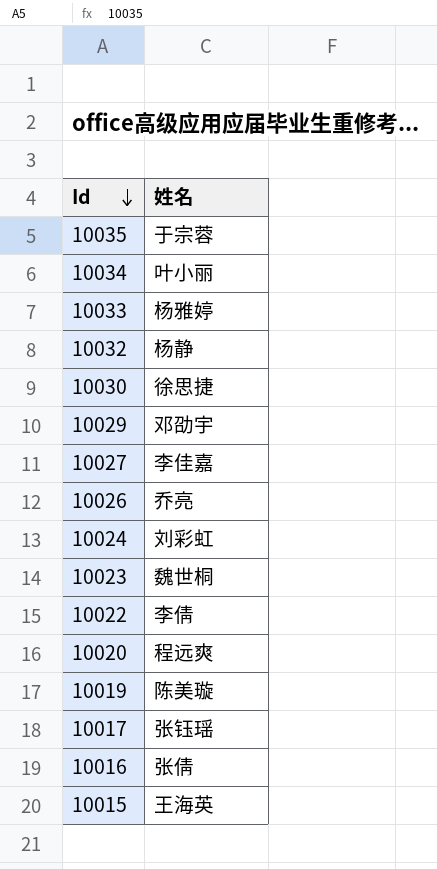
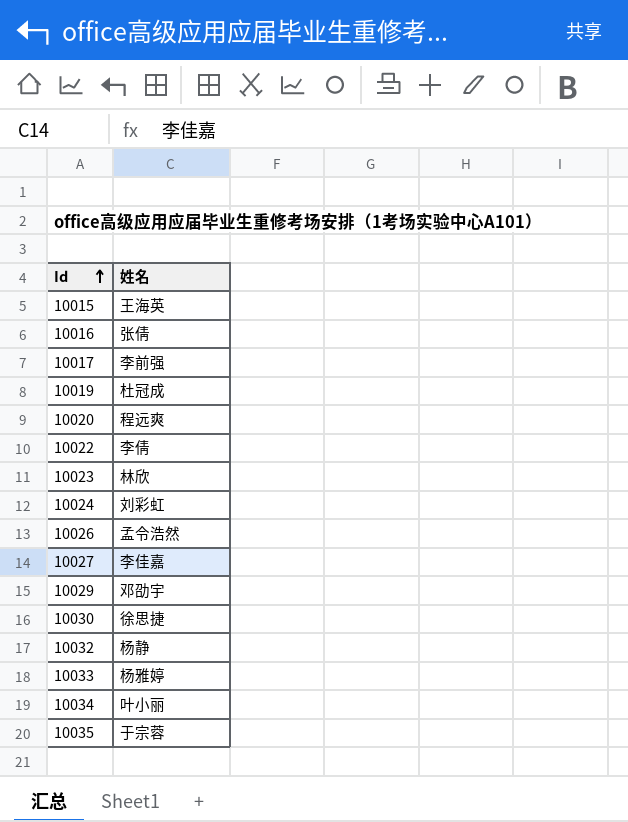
row order: Id descending -> Id ascending
10017 | 姓名: 张钰瑶 -> 李前强
10019 | 姓名: 陈美璇 -> 杜冠成
10023 | 姓名: 魏世桐 -> 林欣
10026 | 姓名: 乔亮 -> 孟令浩然

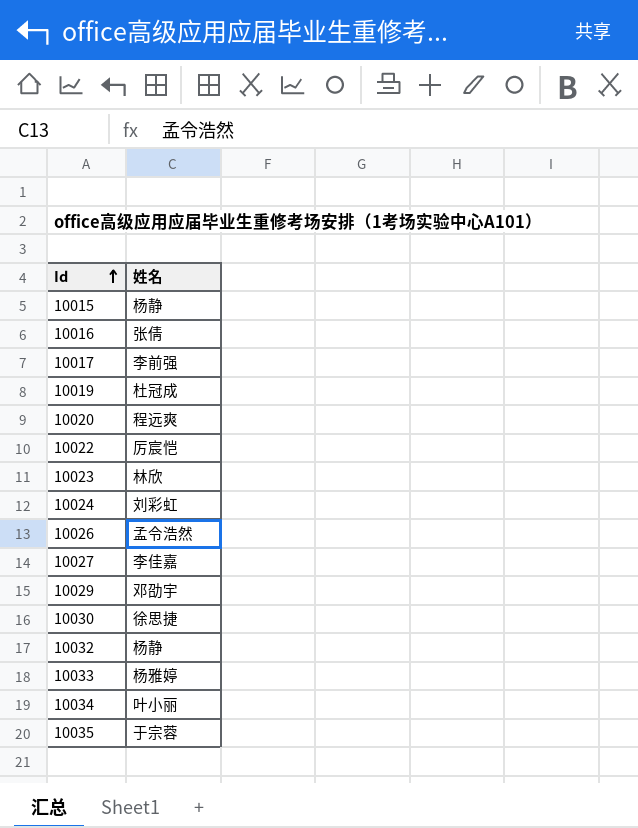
10015 | 姓名: 王海英 -> 杨静
10022 | 姓名: 李倩 -> 厉宸恺

